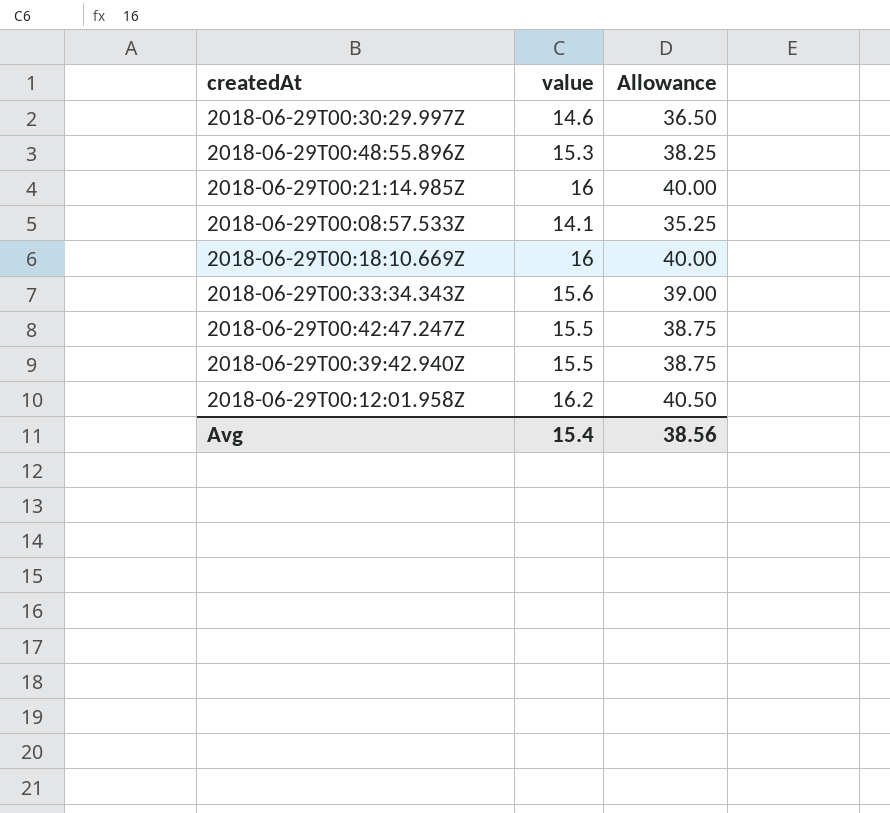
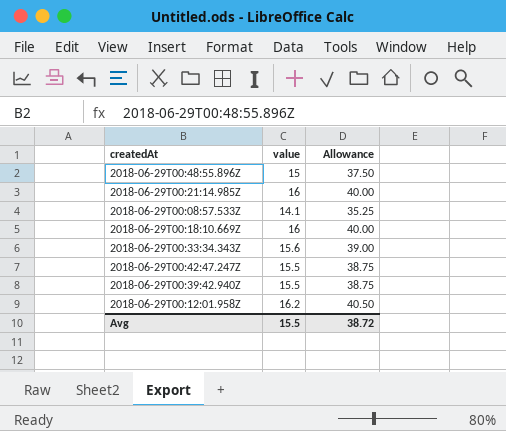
row 2018-06-29T00:30:29.997Z: 14.6 | 36.50 -> none
2018-06-29T00:48:55.896Z | value: 15.3 -> 15
2018-06-29T00:48:55.896Z | Allowance: 38.25 -> 37.50
Avg | value: 15.4 -> 15.5
Avg | Allowance: 38.56 -> 38.72

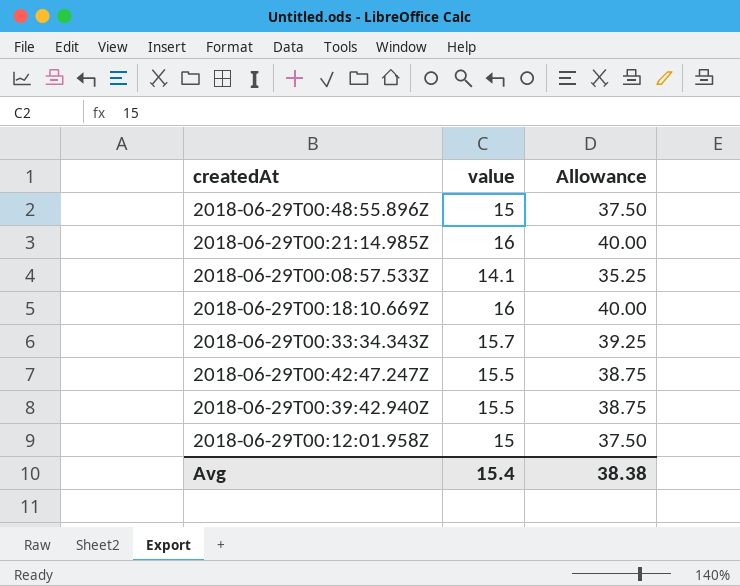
2018-06-29T00:33:34.343Z | value: 15.6 -> 15.7
2018-06-29T00:33:34.343Z | Allowance: 39.00 -> 39.25
2018-06-29T00:12:01.958Z | value: 16.2 -> 15
2018-06-29T00:12:01.958Z | Allowance: 40.50 -> 37.50
Avg | value: 15.5 -> 15.4
Avg | Allowance: 38.72 -> 38.38

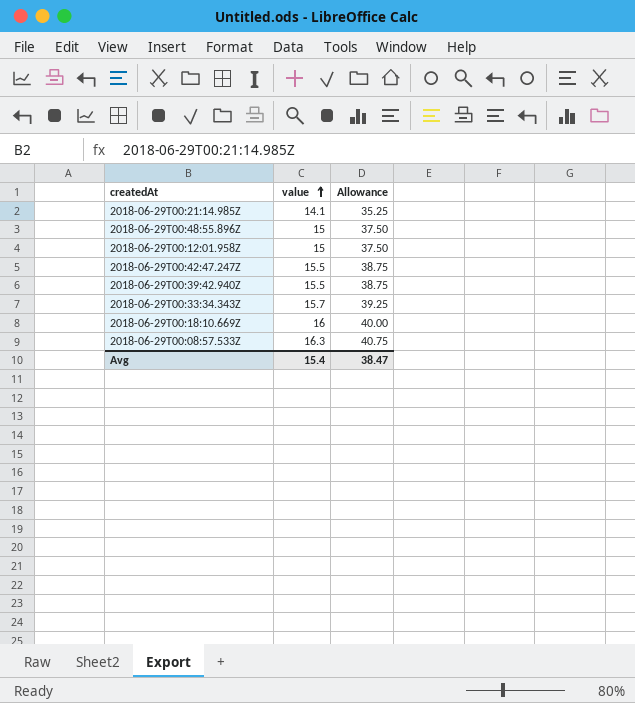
row order: none -> value ascending
2018-06-29T00:21:14.985Z | value: 16 -> 14.1
2018-06-29T00:21:14.985Z | Allowance: 40.00 -> 35.25
2018-06-29T00:08:57.533Z | value: 14.1 -> 16.3
2018-06-29T00:08:57.533Z | Allowance: 35.25 -> 40.75
Avg | Allowance: 38.38 -> 38.47

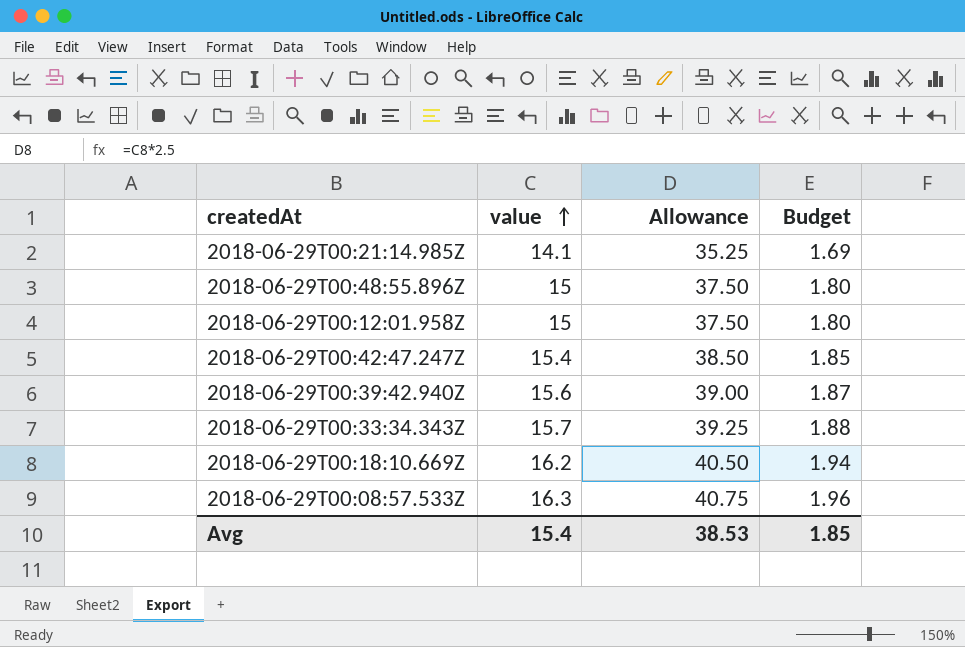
column Budget | formula: none -> [value] * 0.12
2018-06-29T00:42:47.247Z | value: 15.5 -> 15.4
2018-06-29T00:42:47.247Z | Allowance: 38.75 -> 38.50
2018-06-29T00:39:42.940Z | value: 15.5 -> 15.6
2018-06-29T00:39:42.940Z | Allowance: 38.75 -> 39.00
2018-06-29T00:18:10.669Z | value: 16 -> 16.2
2018-06-29T00:18:10.669Z | Allowance: 40.00 -> 40.50
Avg | Allowance: 38.47 -> 38.53

